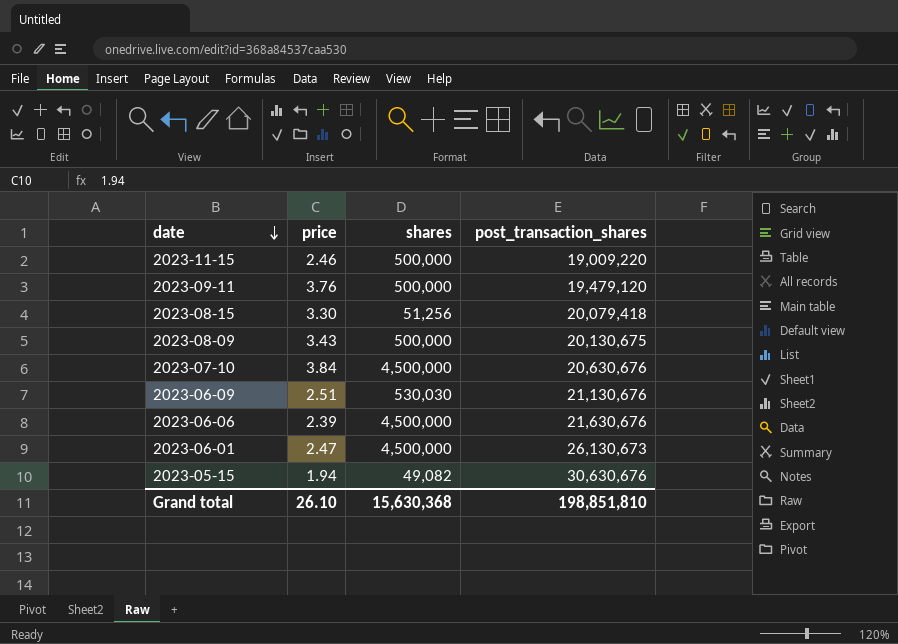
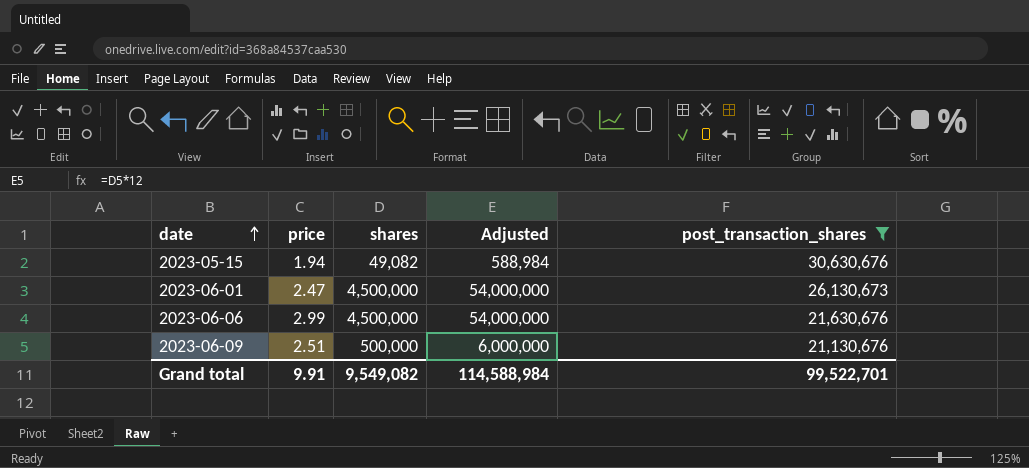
filter: none -> post_transaction_shares >= 21,130,676
row order: date descending -> date ascending
column Adjusted | formula: none -> [shares] * 12
2023-06-06 | price: 2.39 -> 2.99
2023-06-09 | shares: 530,030 -> 500,000
Grand total | price: 26.10 -> 9.91
Grand total | shares: 15,630,368 -> 9,549,082
Grand total | post_transaction_shares: 198,851,810 -> 99,522,701

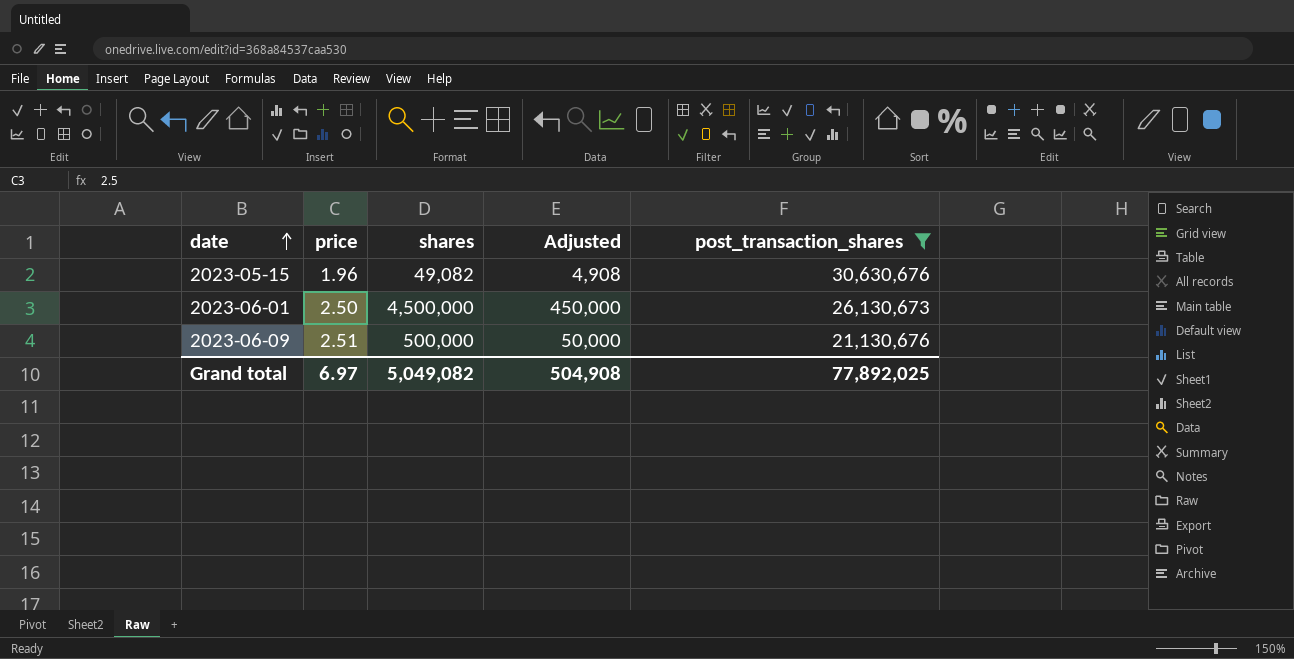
column Adjusted | formula: [shares] * 12 -> [shares] * 0.1
row 2023-06-06: 2.99 | 4,500,000 | 54,000,000 | 21,630,676 -> none
2023-05-15 | price: 1.94 -> 1.96
2023-06-01 | price: 2.47 -> 2.50
Grand total | price: 9.91 -> 6.97
Grand total | shares: 9,549,082 -> 5,049,082
Grand total | Adjusted: 114,588,984 -> 504,908
Grand total | post_transaction_shares: 99,522,701 -> 77,892,025

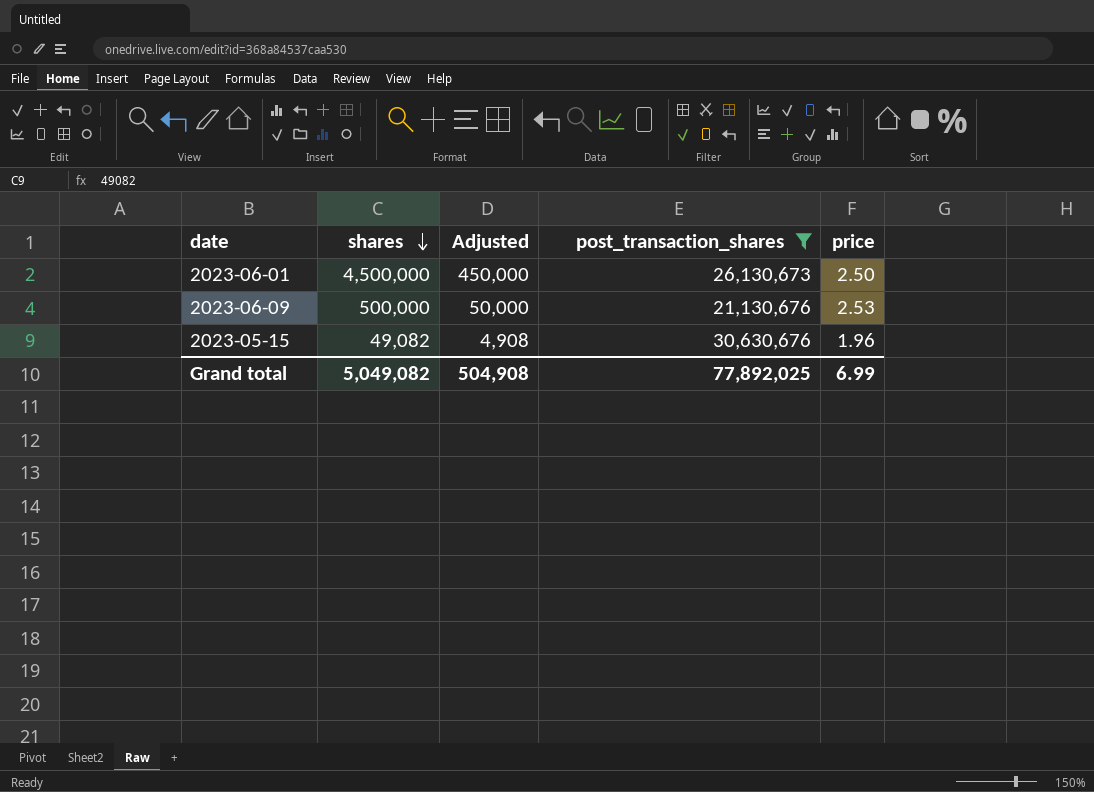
row order: date ascending -> shares descending
column price | position: 2 -> 5
2023-06-09 | price: 2.51 -> 2.53
Grand total | price: 6.97 -> 6.99

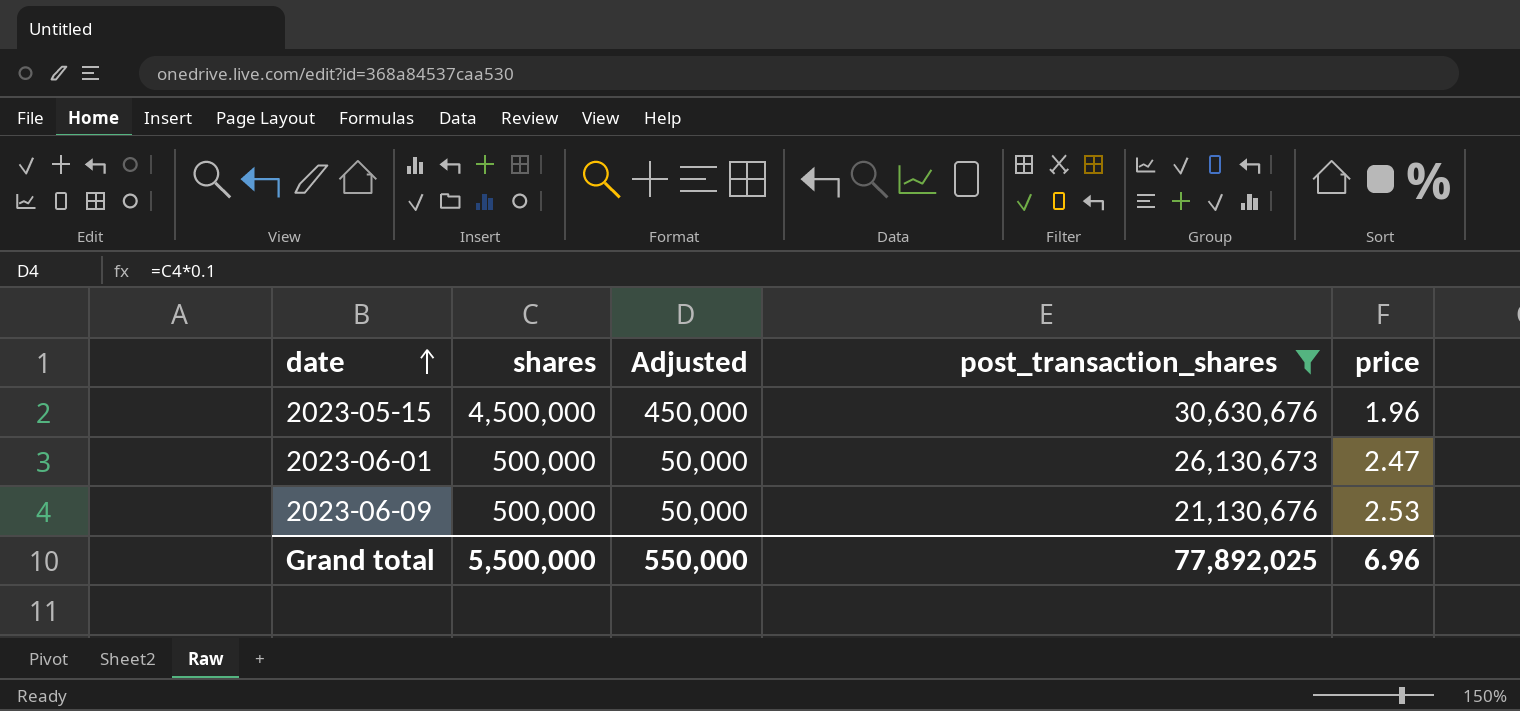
row order: shares descending -> date ascending
2023-05-15 | shares: 49,082 -> 4,500,000
2023-05-15 | Adjusted: 4,908 -> 450,000
2023-06-01 | shares: 4,500,000 -> 500,000
2023-06-01 | Adjusted: 450,000 -> 50,000
2023-06-01 | price: 2.50 -> 2.47
Grand total | shares: 5,049,082 -> 5,500,000
Grand total | Adjusted: 504,908 -> 550,000
Grand total | price: 6.99 -> 6.96

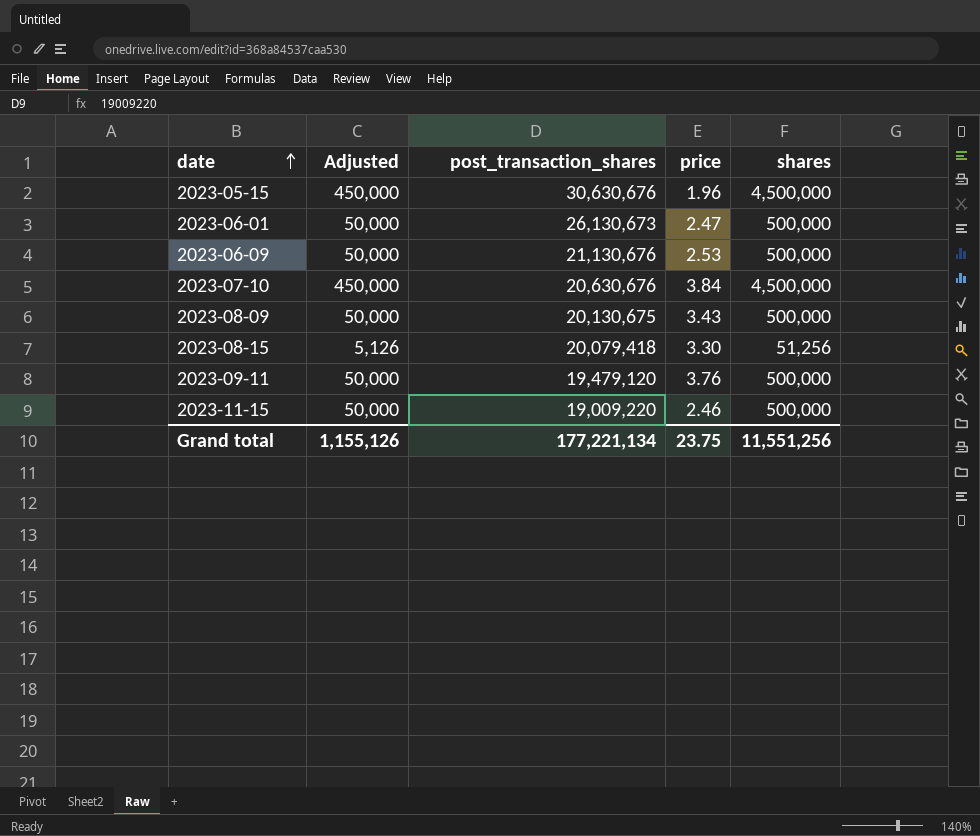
filter: post_transaction_shares >= 21,130,676 -> none
column shares | position: 2 -> 5
Grand total | Adjusted: 550,000 -> 1,155,126
Grand total | post_transaction_shares: 77,892,025 -> 177,221,134
Grand total | price: 6.96 -> 23.75
Grand total | shares: 5,500,000 -> 11,551,256

